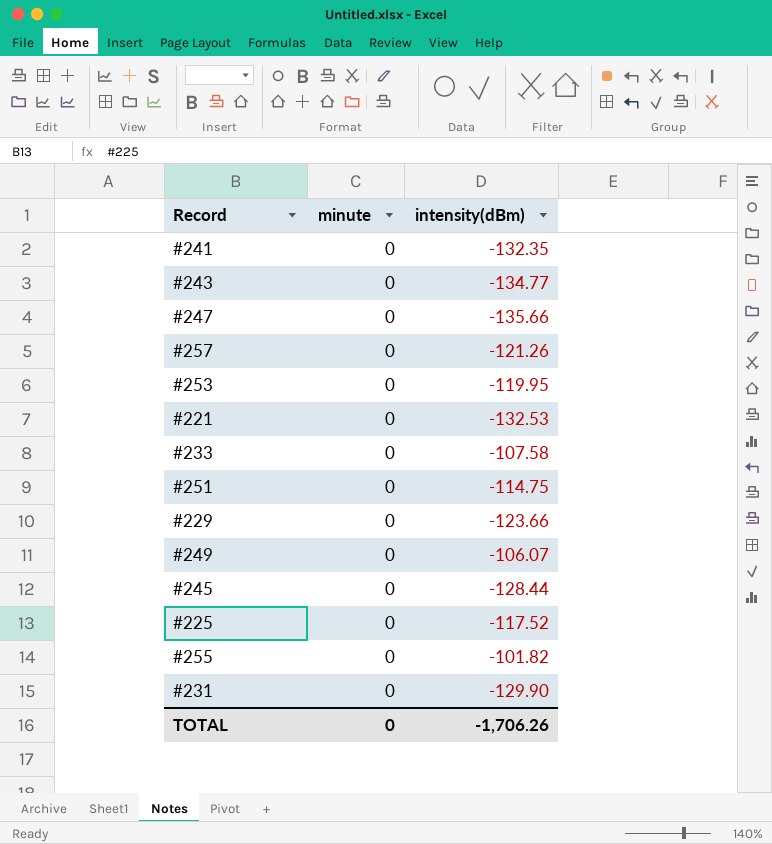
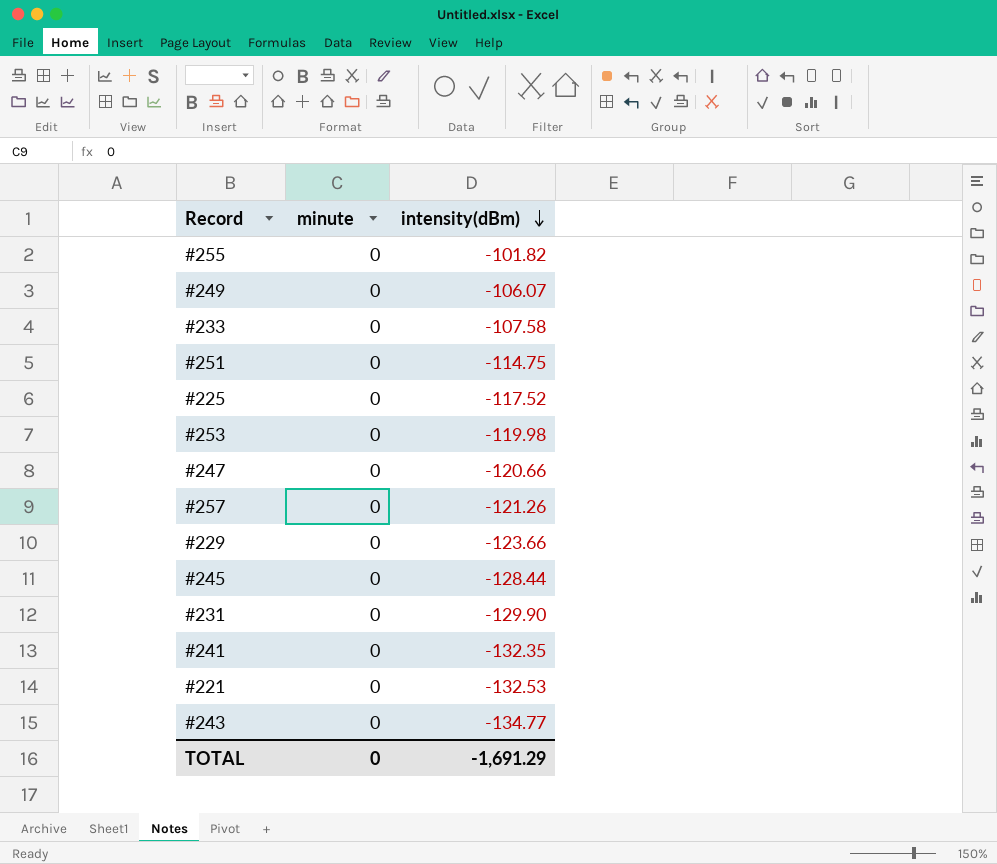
row order: none -> intensity(dBm) descending
#253 | intensity(dBm): -119.95 -> -119.98
#247 | intensity(dBm): -135.66 -> -120.66
TOTAL | intensity(dBm): -1,706.26 -> -1,691.29

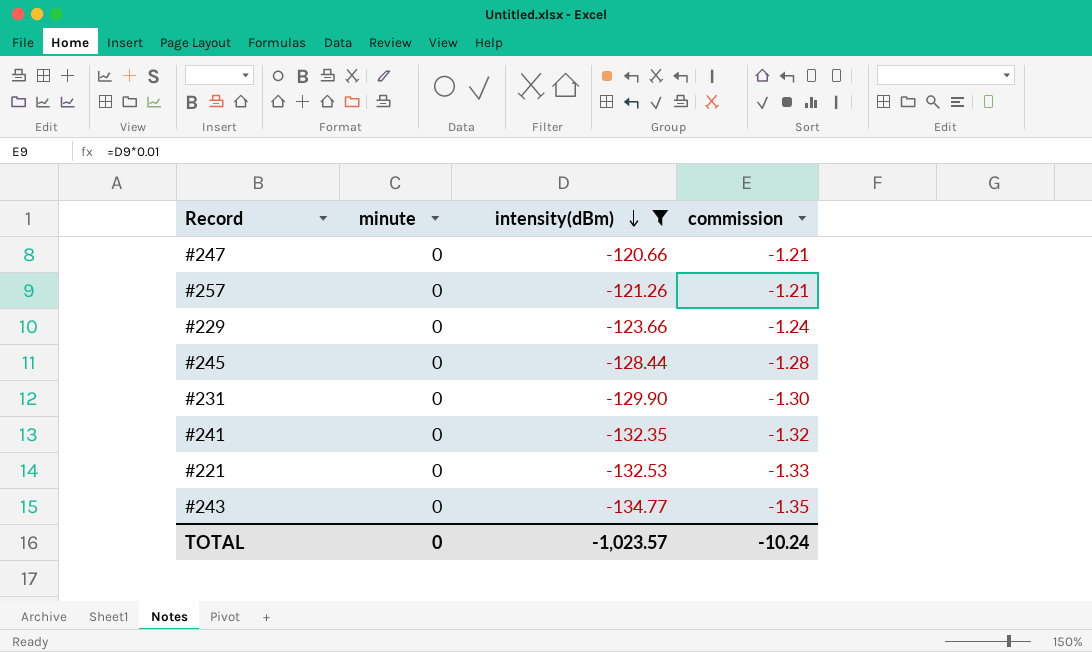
filter: none -> intensity(dBm) <= -120.66
column commission | formula: none -> [intensity(dBm)] * 0.01
TOTAL | intensity(dBm): -1,691.29 -> -1,023.57

